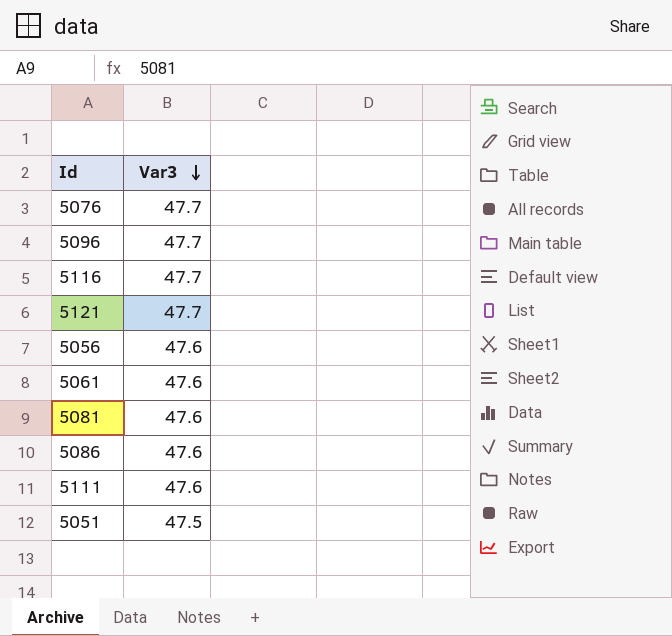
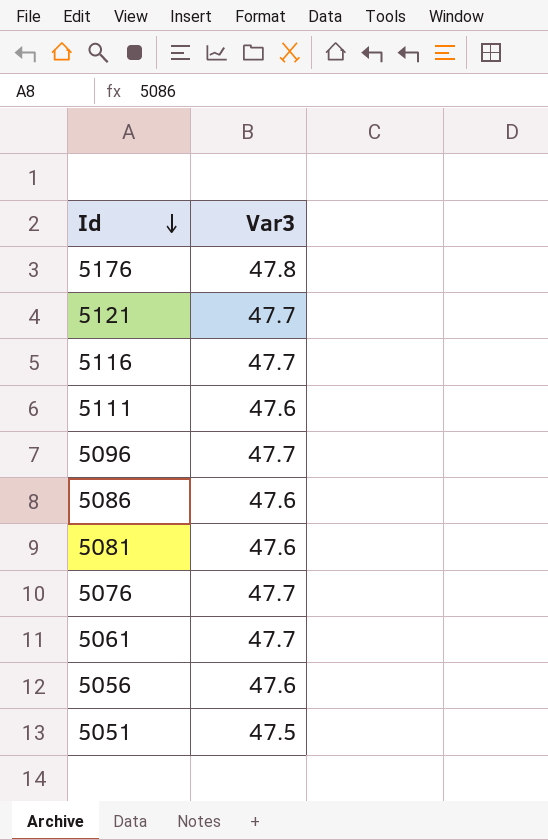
row order: Var3 descending -> Id descending
row 5176: none -> 47.8
5061 | Var3: 47.6 -> 47.7

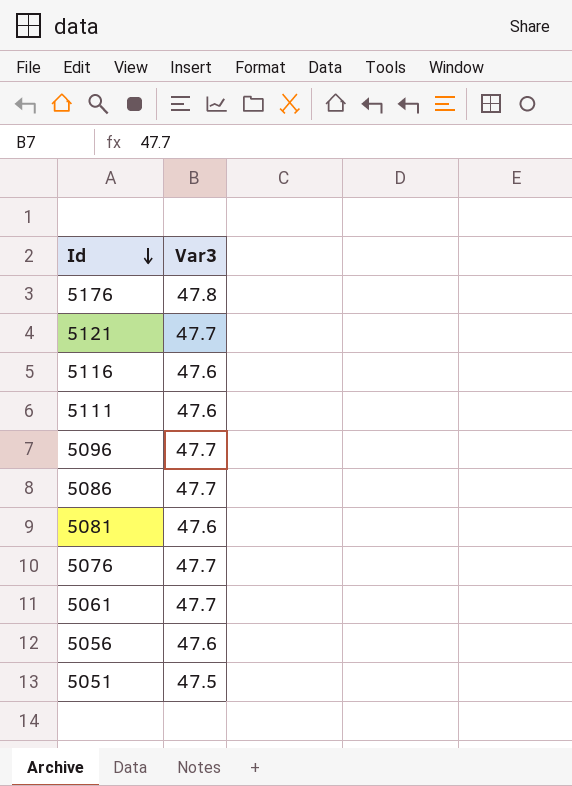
5116 | Var3: 47.7 -> 47.6
5086 | Var3: 47.6 -> 47.7

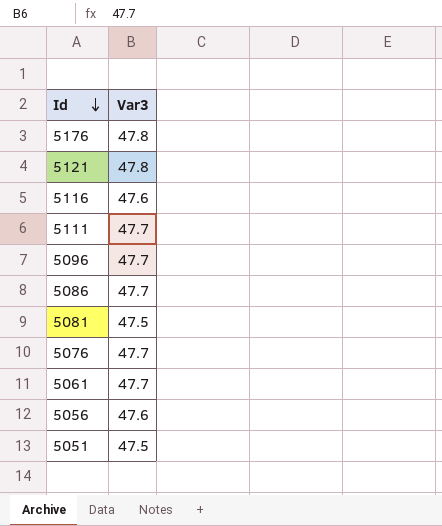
5121 | Var3: 47.7 -> 47.8
5111 | Var3: 47.6 -> 47.7
5081 | Var3: 47.6 -> 47.5

